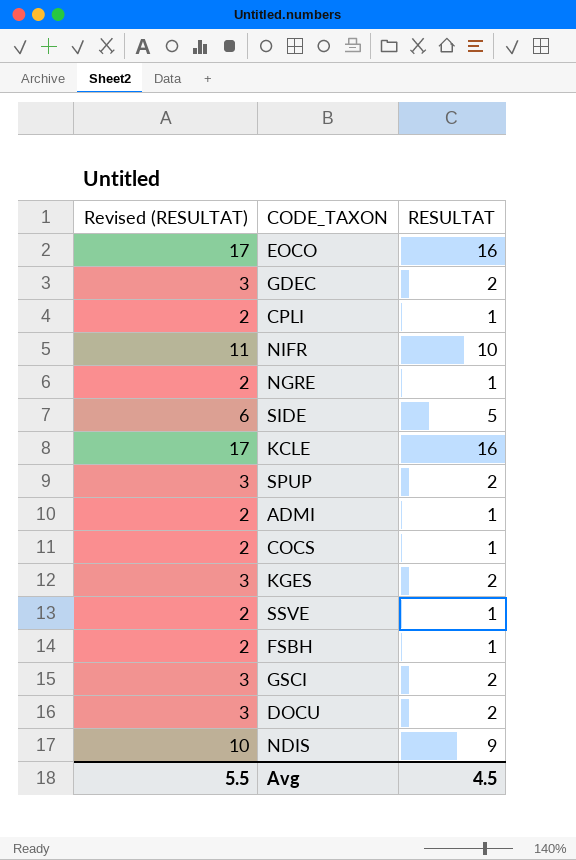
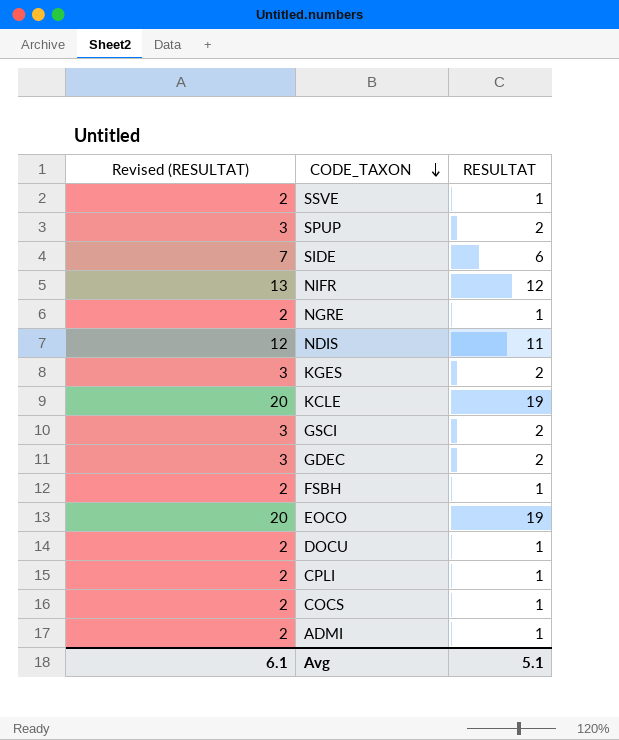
row order: none -> CODE_TAXON descending
SIDE | Revised (RESULTAT): 6 -> 7
SIDE | RESULTAT: 5 -> 6
NIFR | Revised (RESULTAT): 11 -> 13
NIFR | RESULTAT: 10 -> 12
NDIS | Revised (RESULTAT): 10 -> 12
NDIS | RESULTAT: 9 -> 11
KCLE | Revised (RESULTAT): 17 -> 20
KCLE | RESULTAT: 16 -> 19
EOCO | Revised (RESULTAT): 17 -> 20
EOCO | RESULTAT: 16 -> 19
DOCU | Revised (RESULTAT): 3 -> 2
DOCU | RESULTAT: 2 -> 1
Avg | Revised (RESULTAT): 5.5 -> 6.1
Avg | RESULTAT: 4.5 -> 5.1

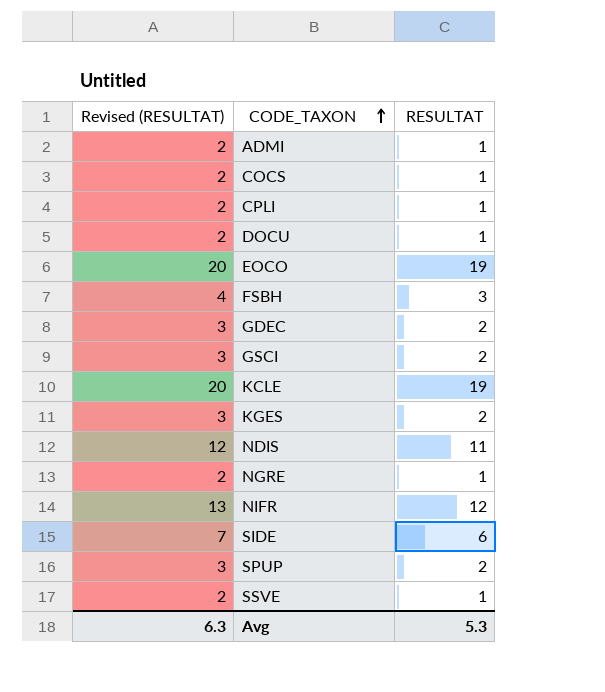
row order: CODE_TAXON descending -> CODE_TAXON ascending
FSBH | Revised (RESULTAT): 2 -> 4
FSBH | RESULTAT: 1 -> 3
Avg | Revised (RESULTAT): 6.1 -> 6.3
Avg | RESULTAT: 5.1 -> 5.3

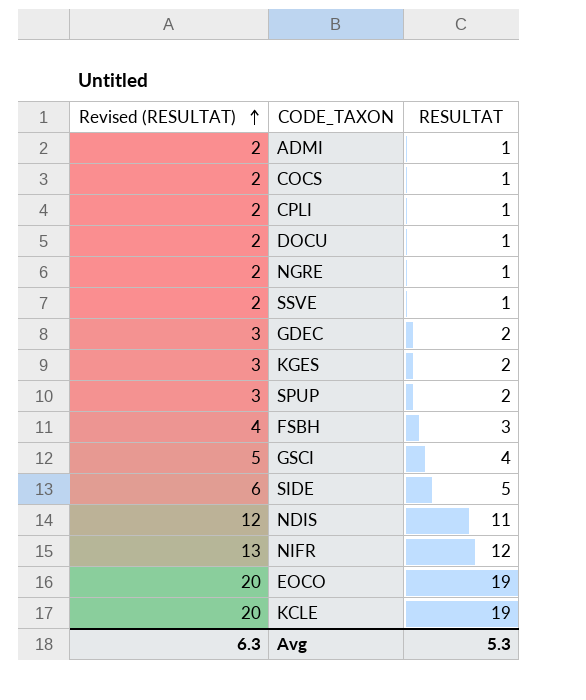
row order: CODE_TAXON ascending -> Revised (RESULTAT) ascending
GSCI | Revised (RESULTAT): 3 -> 5
GSCI | RESULTAT: 2 -> 4
SIDE | Revised (RESULTAT): 7 -> 6
SIDE | RESULTAT: 6 -> 5

